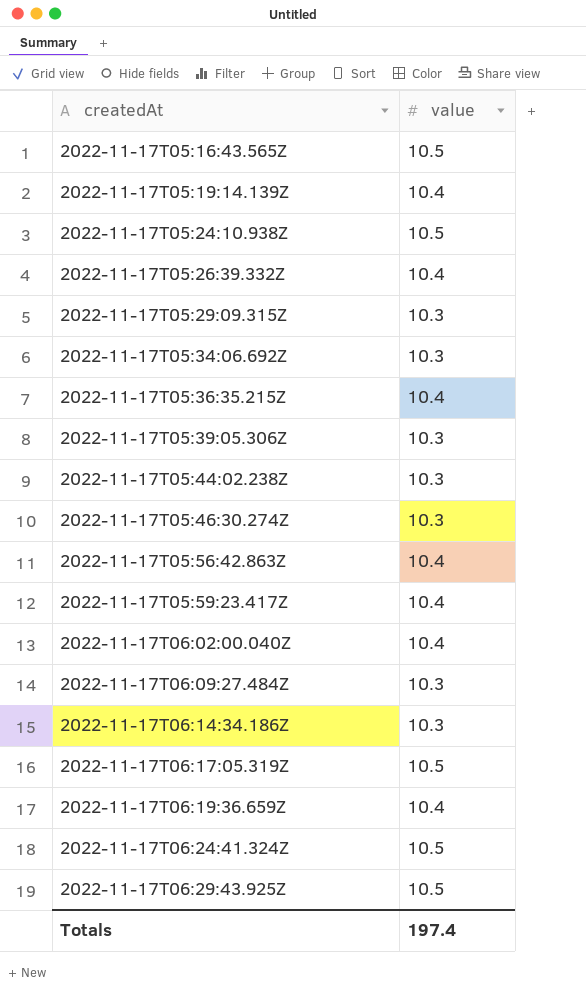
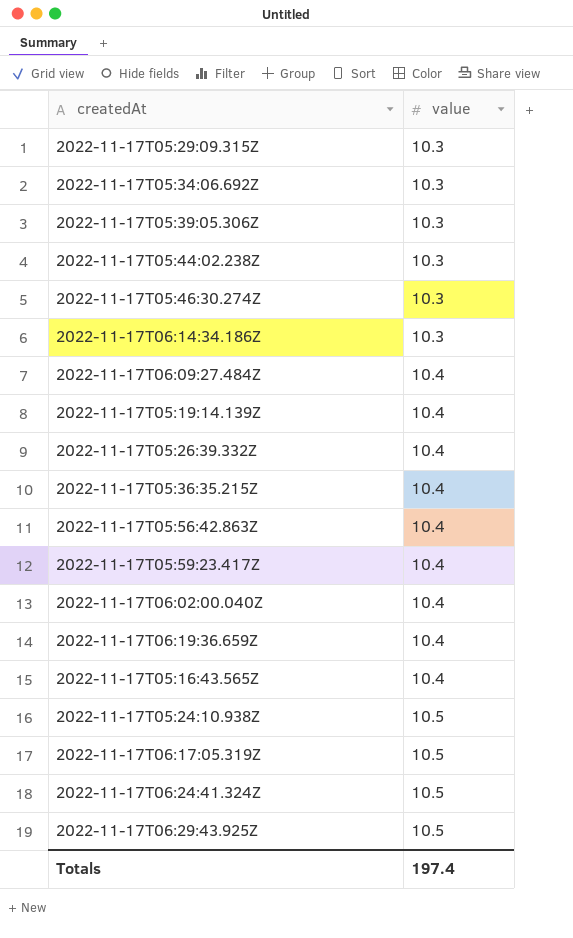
row order: createdAt ascending -> value ascending
2022-11-17T06:09:27.484Z | value: 10.3 -> 10.4
2022-11-17T05:16:43.565Z | value: 10.5 -> 10.4

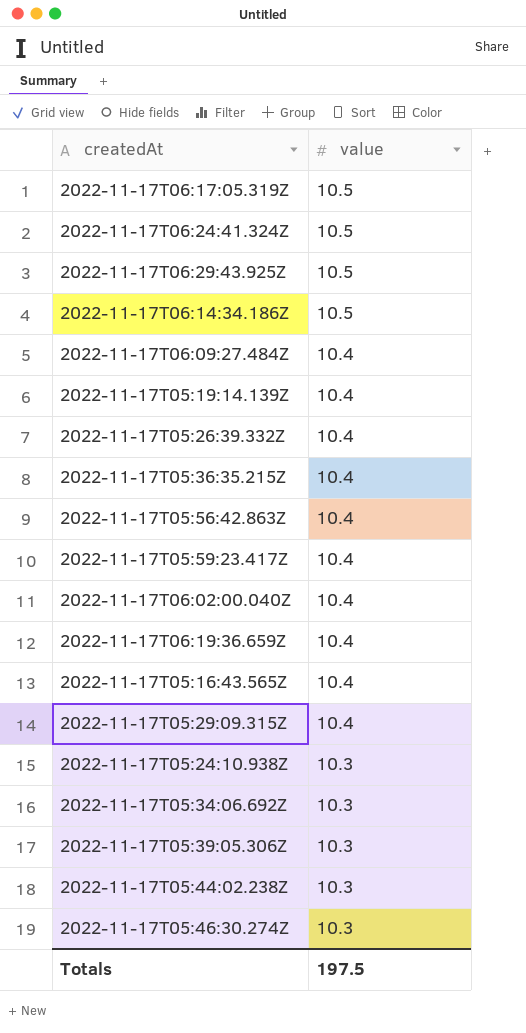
row order: value ascending -> value descending
2022-11-17T06:14:34.186Z | value: 10.3 -> 10.5
2022-11-17T05:29:09.315Z | value: 10.3 -> 10.4
2022-11-17T05:24:10.938Z | value: 10.5 -> 10.3
Totals | value: 197.4 -> 197.5

